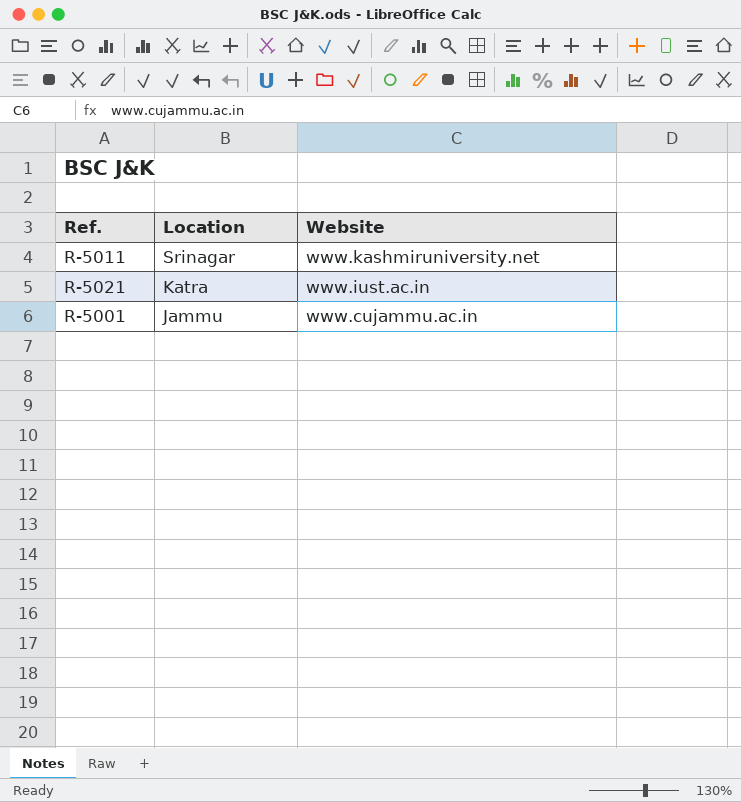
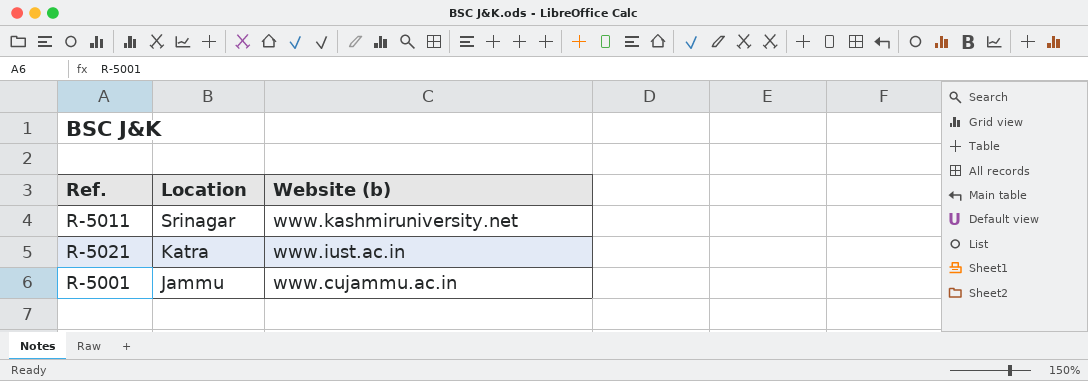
column name: Website -> Website (b)

